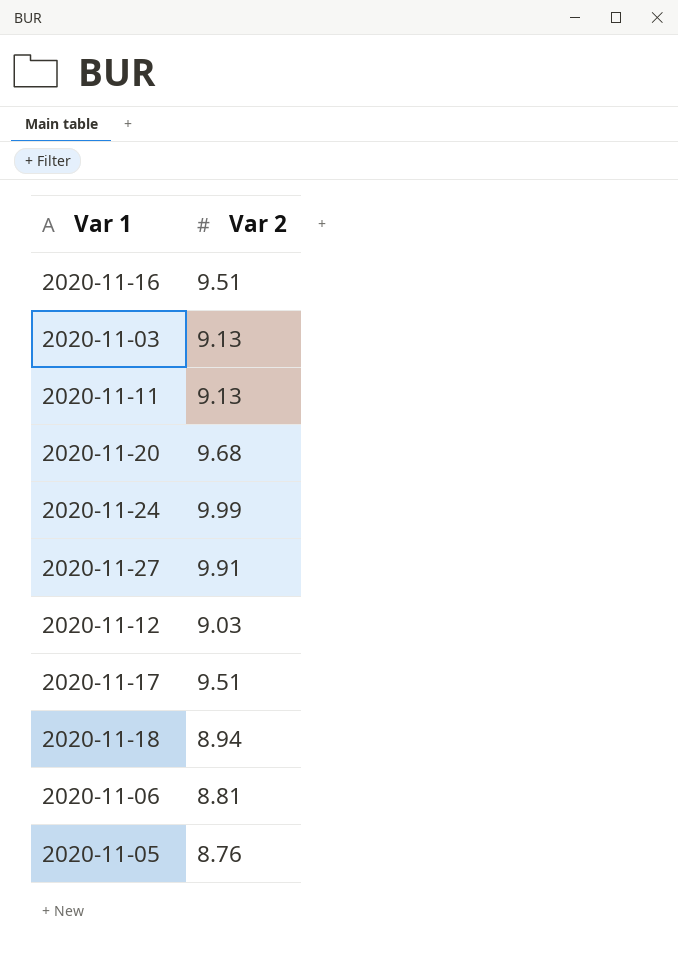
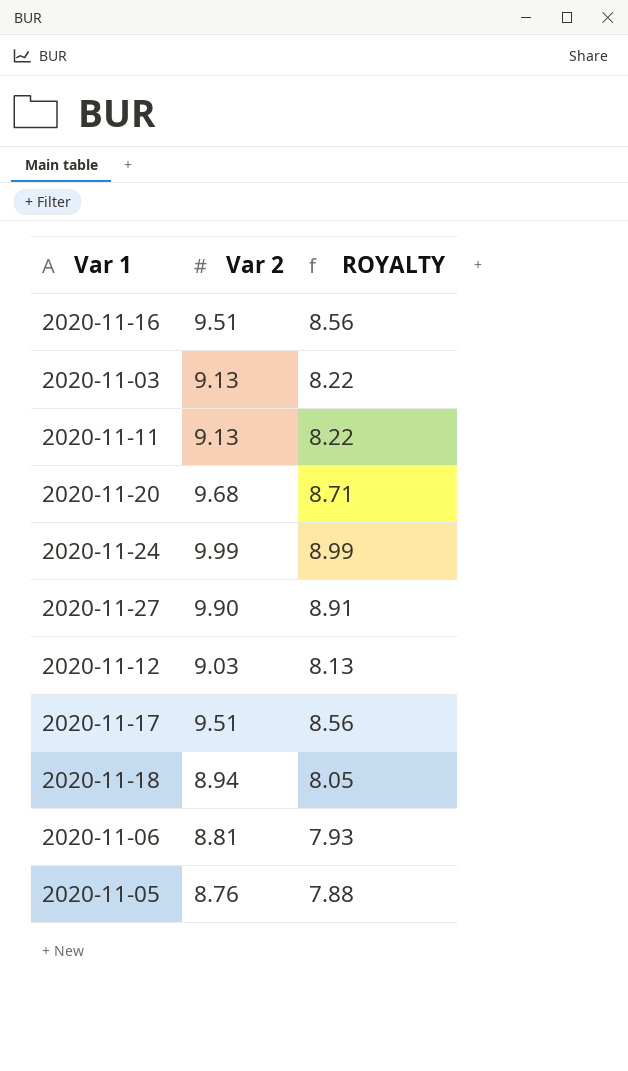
column ROYALTY | formula: none -> [Var 2] * 0.9
2020-11-27 | Var 2: 9.91 -> 9.90

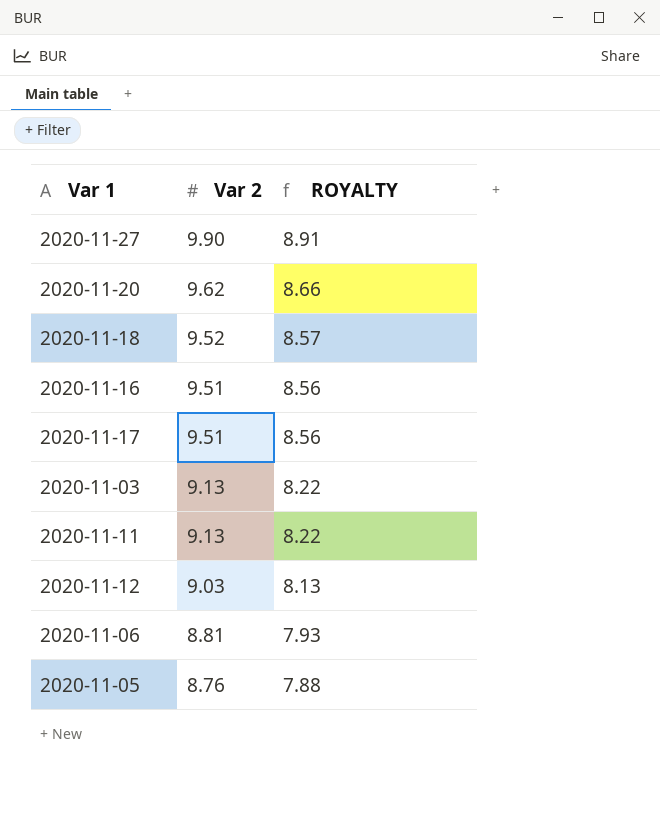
row order: none -> Var 2 descending
row 2020-11-24: 9.99 | 8.99 -> none
2020-11-20 | Var 2: 9.68 -> 9.62
2020-11-20 | ROYALTY: 8.71 -> 8.66
2020-11-18 | Var 2: 8.94 -> 9.52
2020-11-18 | ROYALTY: 8.05 -> 8.57

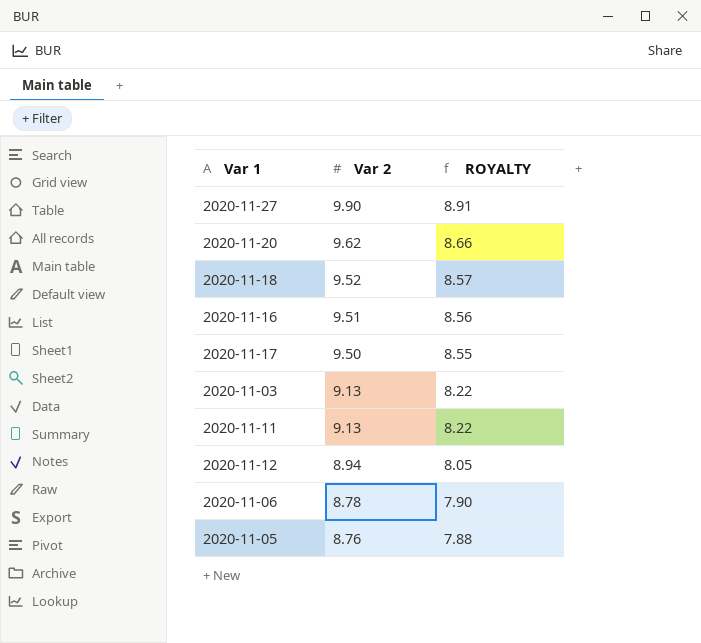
2020-11-17 | Var 2: 9.51 -> 9.50
2020-11-17 | ROYALTY: 8.56 -> 8.55
2020-11-12 | Var 2: 9.03 -> 8.94
2020-11-12 | ROYALTY: 8.13 -> 8.05
2020-11-06 | Var 2: 8.81 -> 8.78
2020-11-06 | ROYALTY: 7.93 -> 7.90

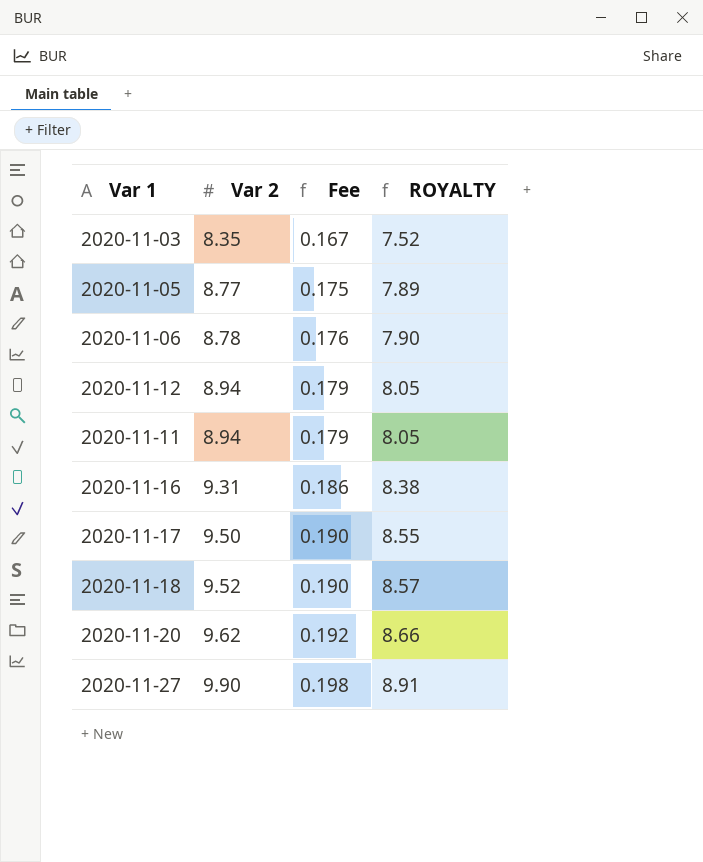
row order: Var 2 descending -> Var 2 ascending
column Fee | formula: none -> [Var 2] * 0.02
2020-11-03 | Var 2: 9.13 -> 8.35
2020-11-03 | ROYALTY: 8.22 -> 7.52
2020-11-05 | Var 2: 8.76 -> 8.77
2020-11-05 | ROYALTY: 7.88 -> 7.89
2020-11-11 | Var 2: 9.13 -> 8.94
2020-11-11 | ROYALTY: 8.22 -> 8.05
2020-11-16 | Var 2: 9.51 -> 9.31
2020-11-16 | ROYALTY: 8.56 -> 8.38

